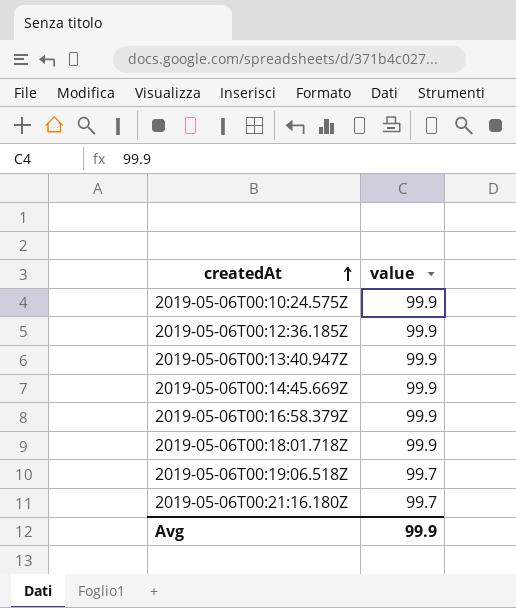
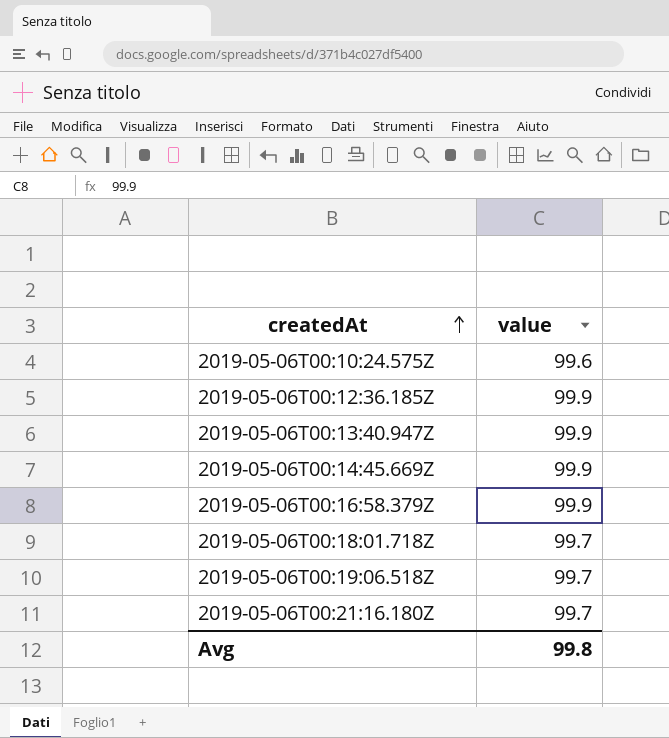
2019-05-06T00:10:24.575Z | value: 99.9 -> 99.6
2019-05-06T00:18:01.718Z | value: 99.9 -> 99.7
Avg | value: 99.9 -> 99.8

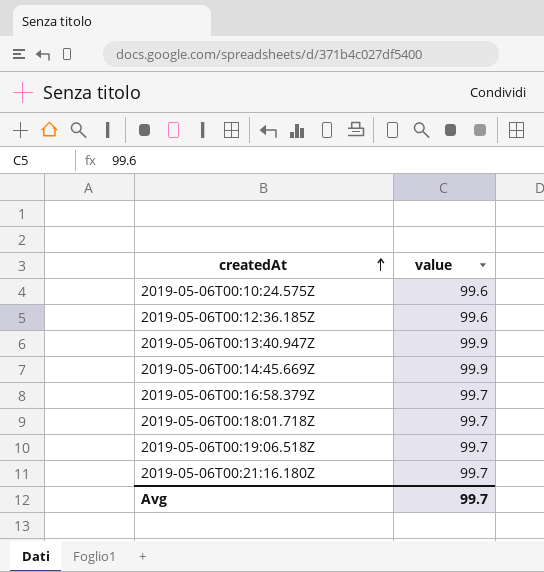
2019-05-06T00:12:36.185Z | value: 99.9 -> 99.6
2019-05-06T00:16:58.379Z | value: 99.9 -> 99.7
Avg | value: 99.8 -> 99.7

